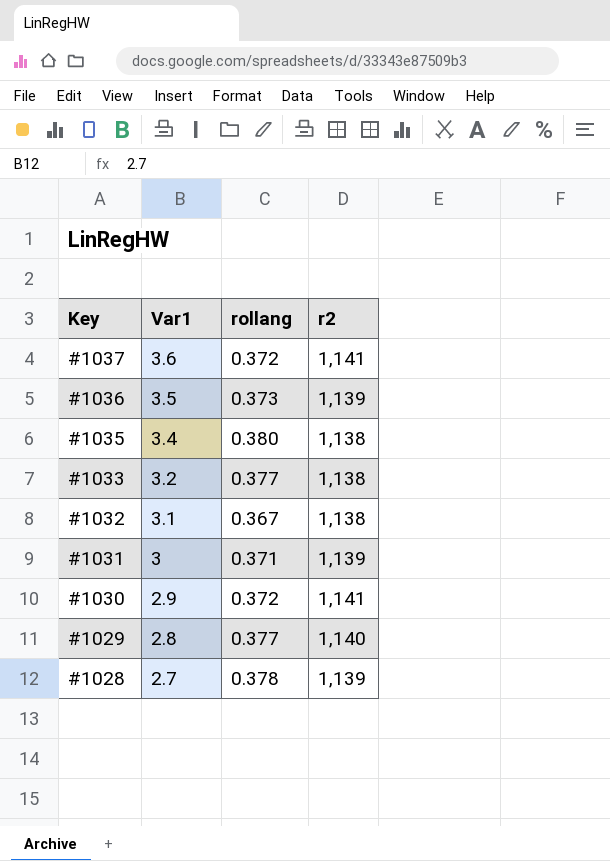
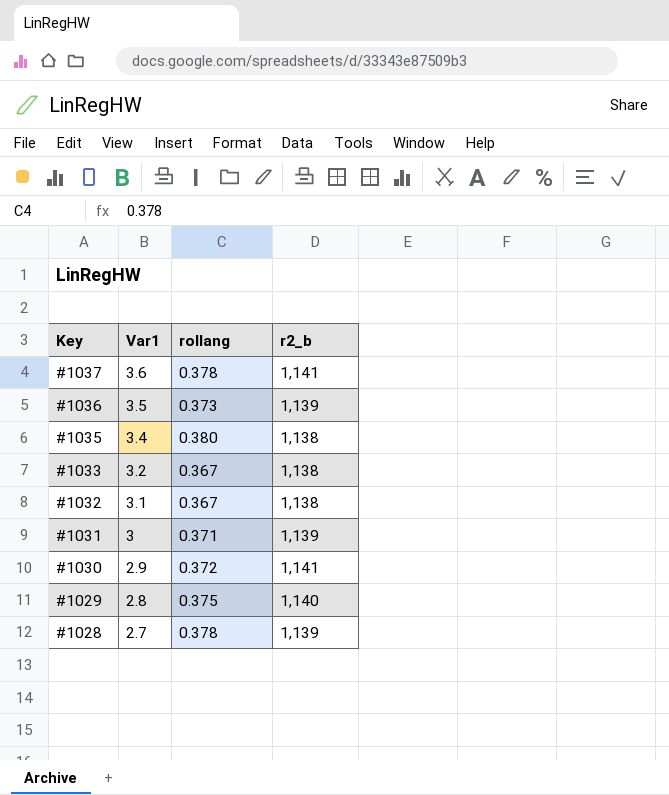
column name: r2 -> r2_b
#1037 | rollang: 0.372 -> 0.378
#1033 | rollang: 0.377 -> 0.367
#1029 | rollang: 0.377 -> 0.375

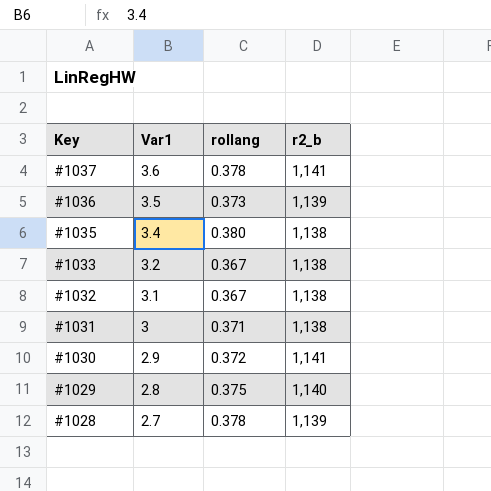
#1031 | r2_b: 1,139 -> 1,138

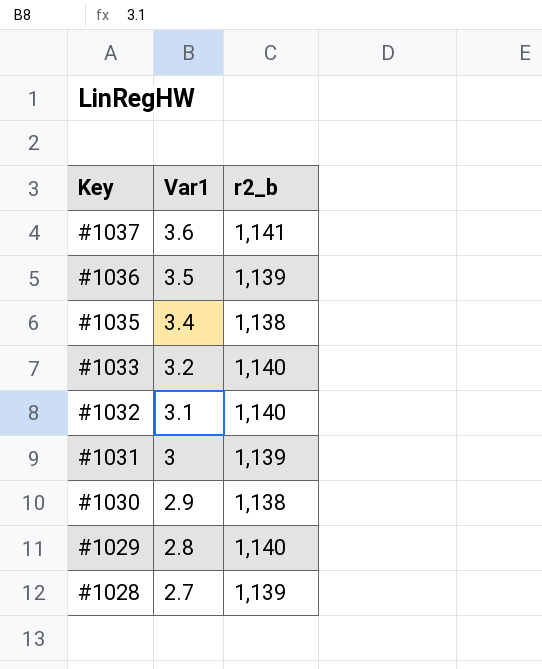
column rollang | position: 3 -> none
#1033 | r2_b: 1,138 -> 1,140
#1032 | r2_b: 1,138 -> 1,140
#1031 | r2_b: 1,138 -> 1,139
#1030 | r2_b: 1,141 -> 1,138

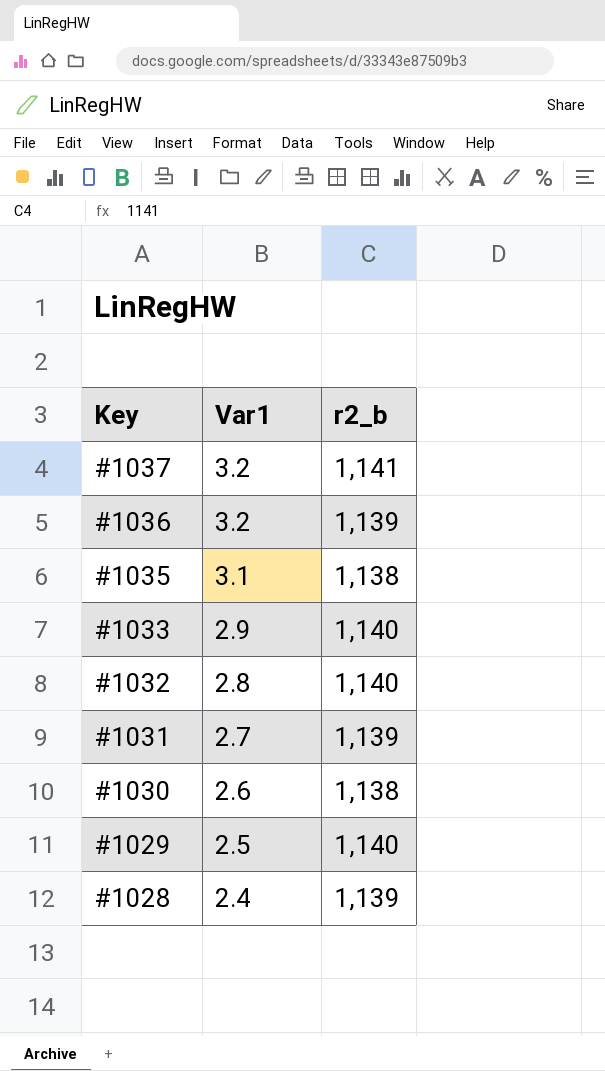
#1037 | Var1: 3.6 -> 3.2
#1036 | Var1: 3.5 -> 3.2
#1035 | Var1: 3.4 -> 3.1
#1033 | Var1: 3.2 -> 2.9
#1032 | Var1: 3.1 -> 2.8
#1031 | Var1: 3 -> 2.7
#1030 | Var1: 2.9 -> 2.6
#1029 | Var1: 2.8 -> 2.5
#1028 | Var1: 2.7 -> 2.4

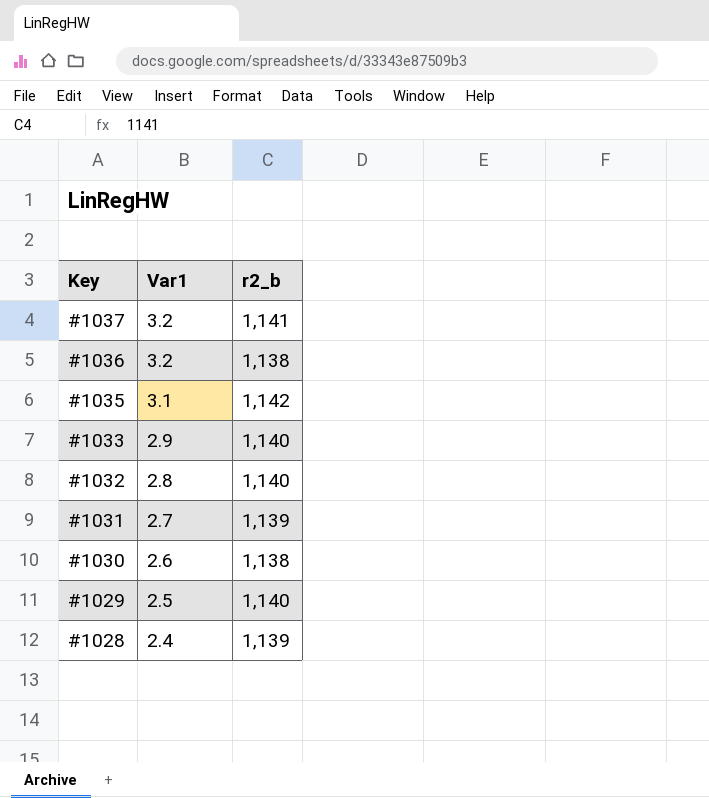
#1036 | r2_b: 1,139 -> 1,138
#1035 | r2_b: 1,138 -> 1,142

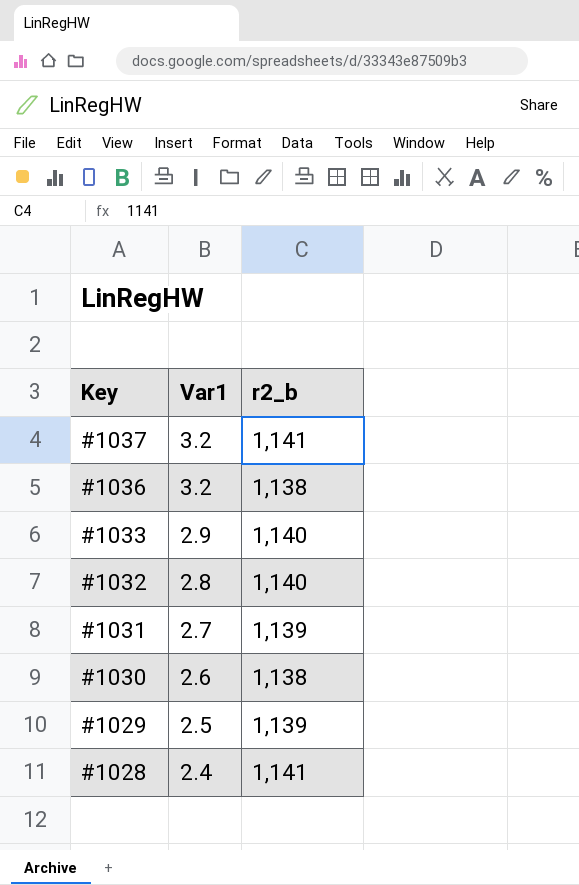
row #1035: 3.1 | 1,142 -> none
#1029 | r2_b: 1,140 -> 1,139
#1028 | r2_b: 1,139 -> 1,141

